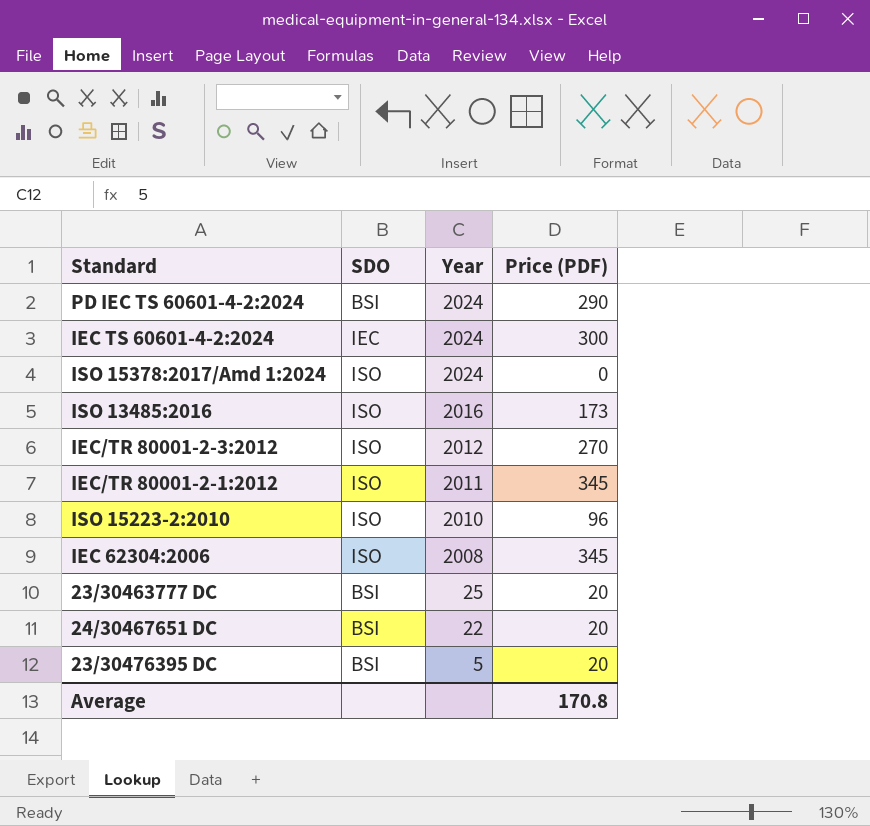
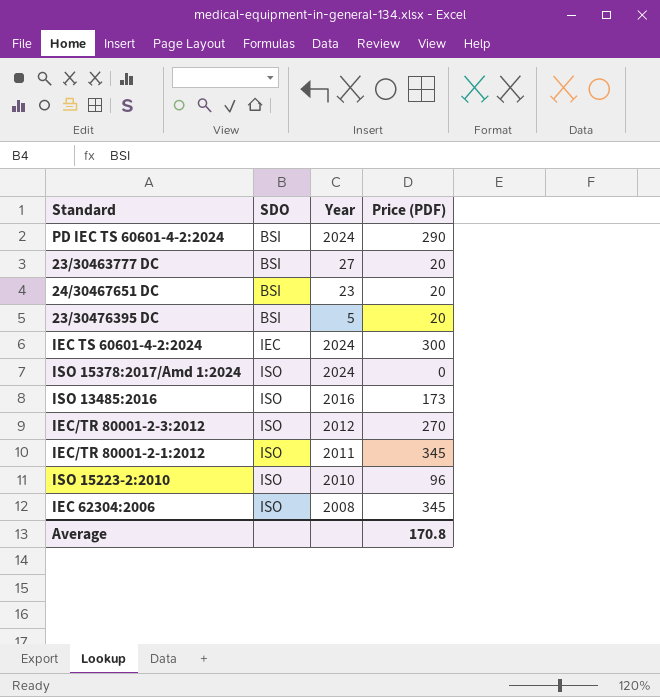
row order: Year descending -> SDO ascending
23/30463777 DC | Year: 25 -> 27
24/30467651 DC | Year: 22 -> 23

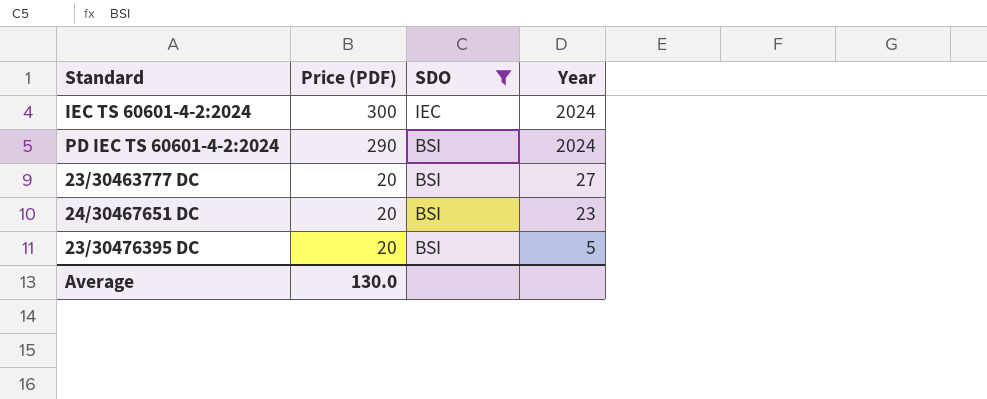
filter: none -> SDO != ISO
row order: SDO ascending -> Price (PDF) descending
column Price (PDF) | position: 4 -> 2
Average | Price (PDF): 170.8 -> 130.0

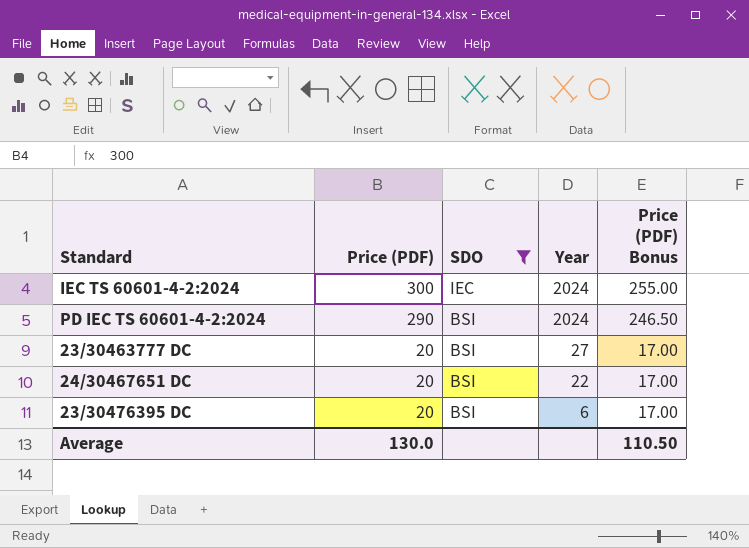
column Price (PDF) Bonus | formula: none -> [Price (PDF)] * 0.85
24/30467651 DC | Year: 23 -> 22
23/30476395 DC | Year: 5 -> 6

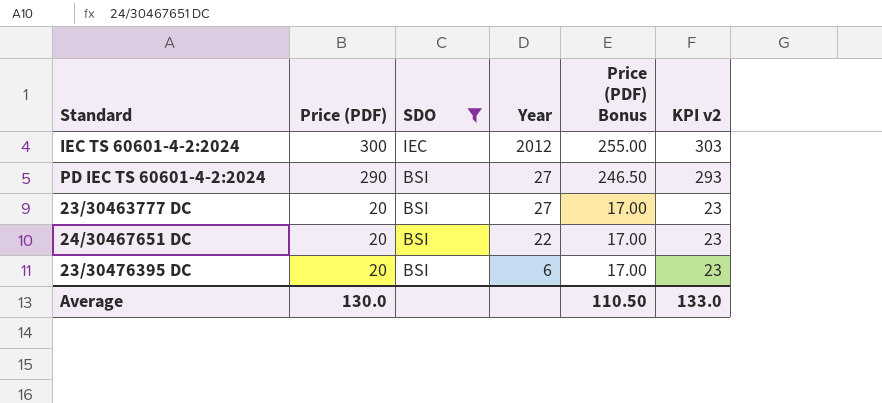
column KPI v2 | formula: none -> [Price (PDF)] + 3
IEC TS 60601-4-2:2024 | Year: 2024 -> 2012
PD IEC TS 60601-4-2:2024 | Year: 2024 -> 27

